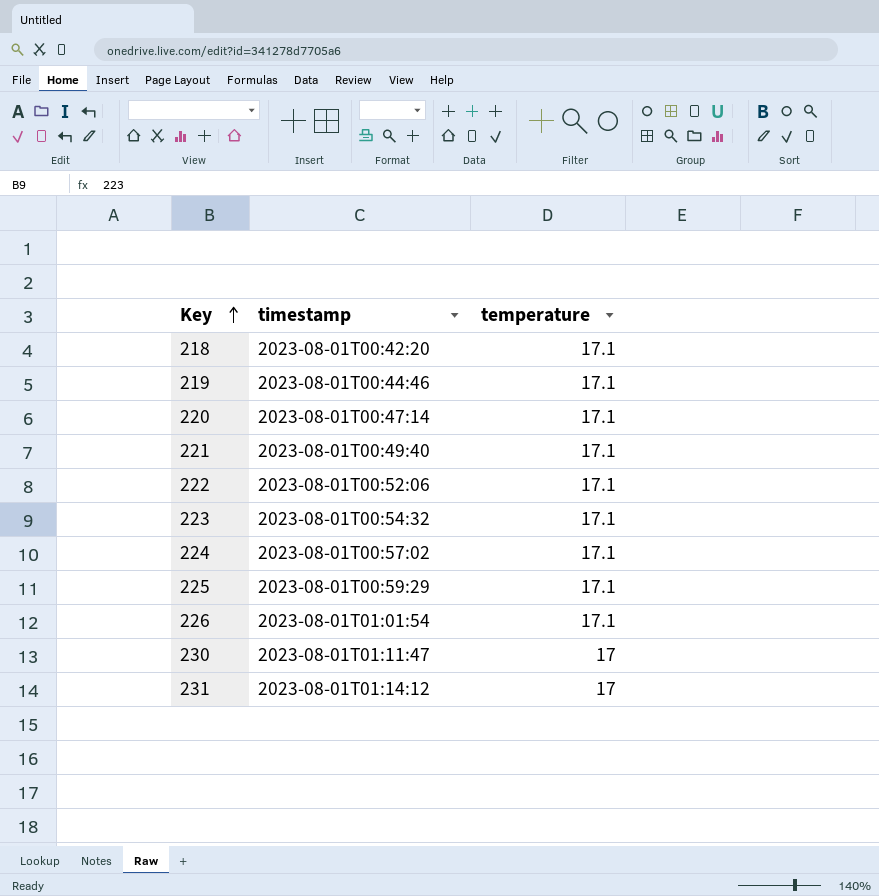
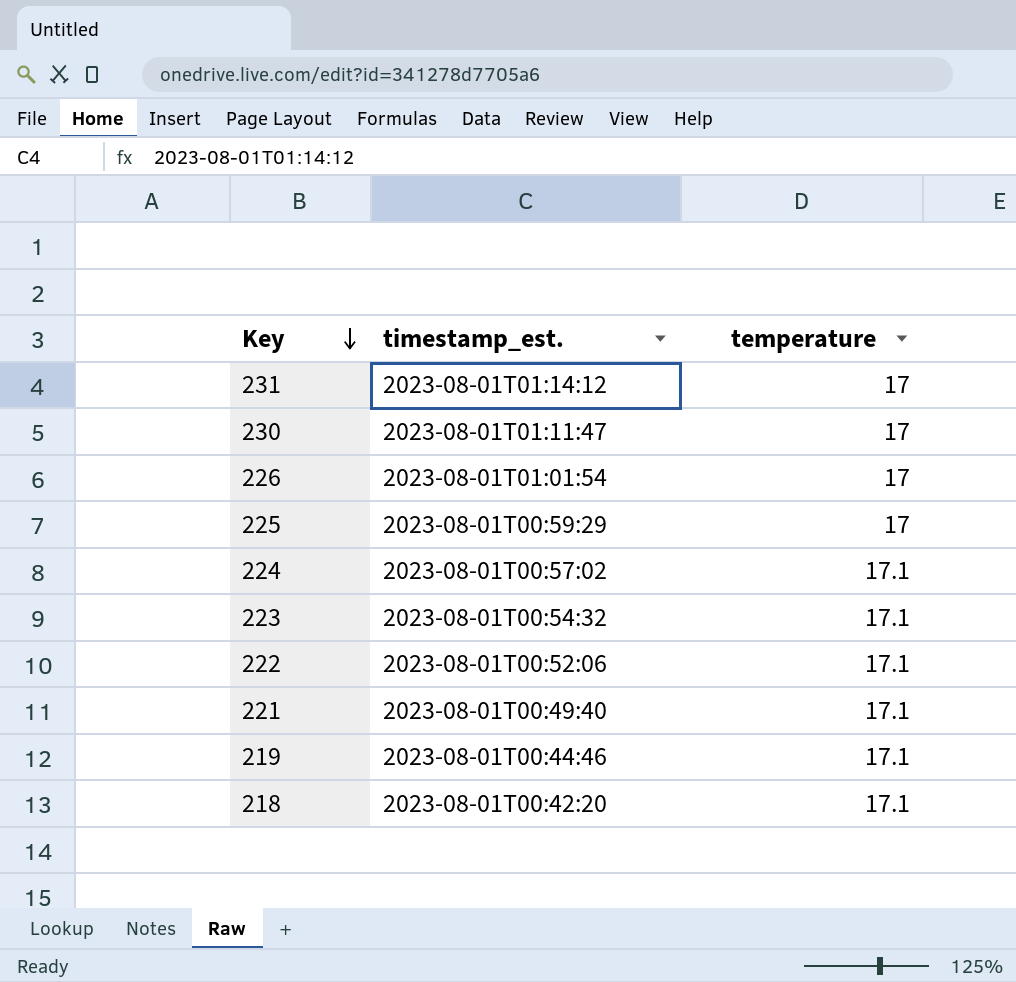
row order: Key ascending -> Key descending
column name: timestamp -> timestamp_est.
row 220: 2023-08-01T00:47:14 | 17.1 -> none
226 | temperature: 17.1 -> 17
225 | temperature: 17.1 -> 17

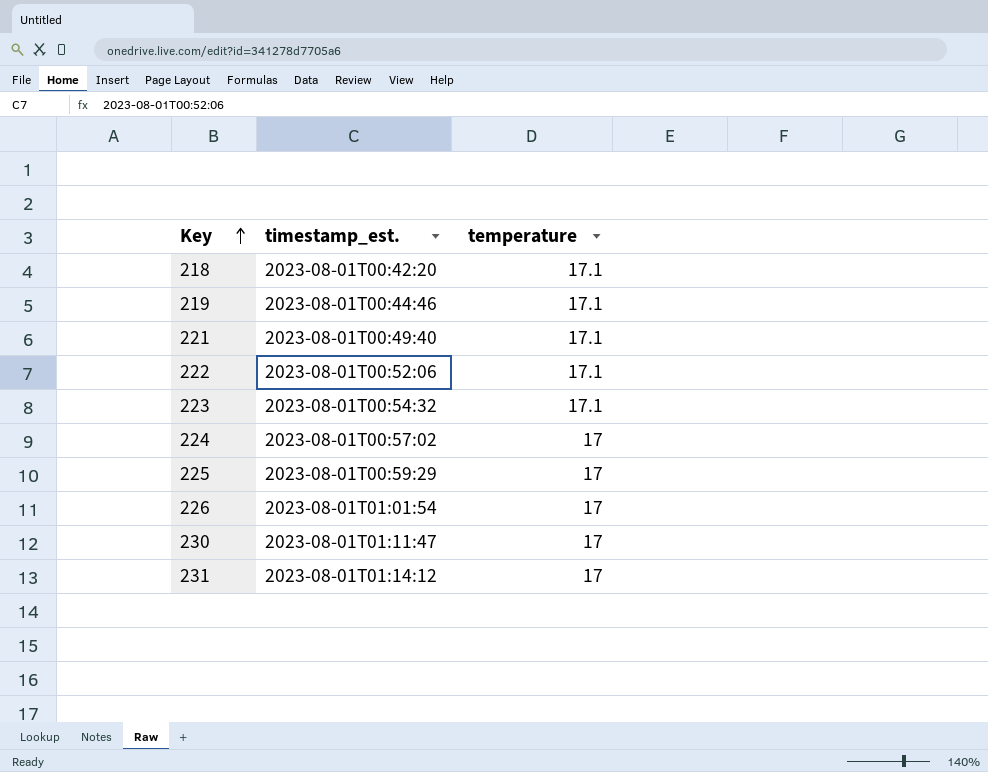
row order: Key descending -> Key ascending
224 | temperature: 17.1 -> 17

